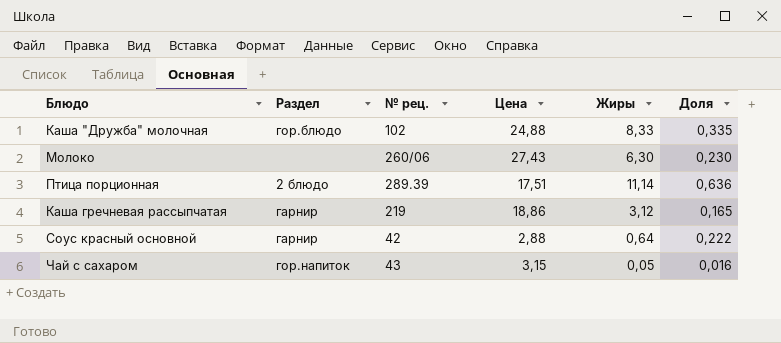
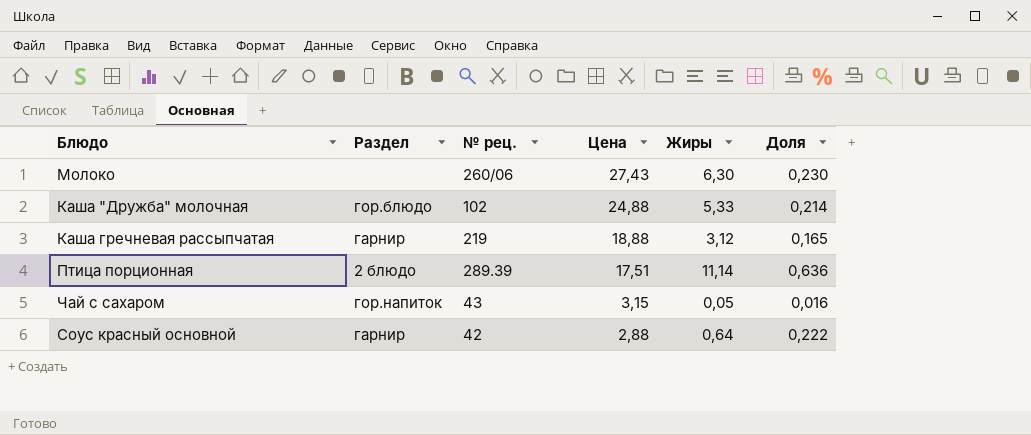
row order: none -> Цена descending
Каша "Дружба" молочная | Жиры: 8,33 -> 5,33
Каша "Дружба" молочная | Доля: 0,335 -> 0,214
Каша гречневая рассыпчатая | Цена: 18,86 -> 18,88

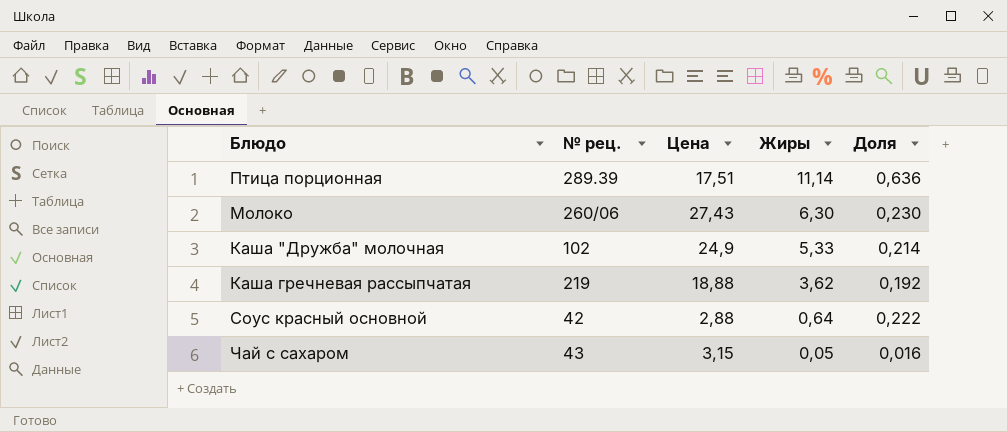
row order: Цена descending -> Жиры descending
column Раздел | position: 2 -> none
Каша "Дружба" молочная | Цена: 24,88 -> 24,9
Каша гречневая рассыпчатая | Жиры: 3,12 -> 3,62
Каша гречневая рассыпчатая | Доля: 0,165 -> 0,192

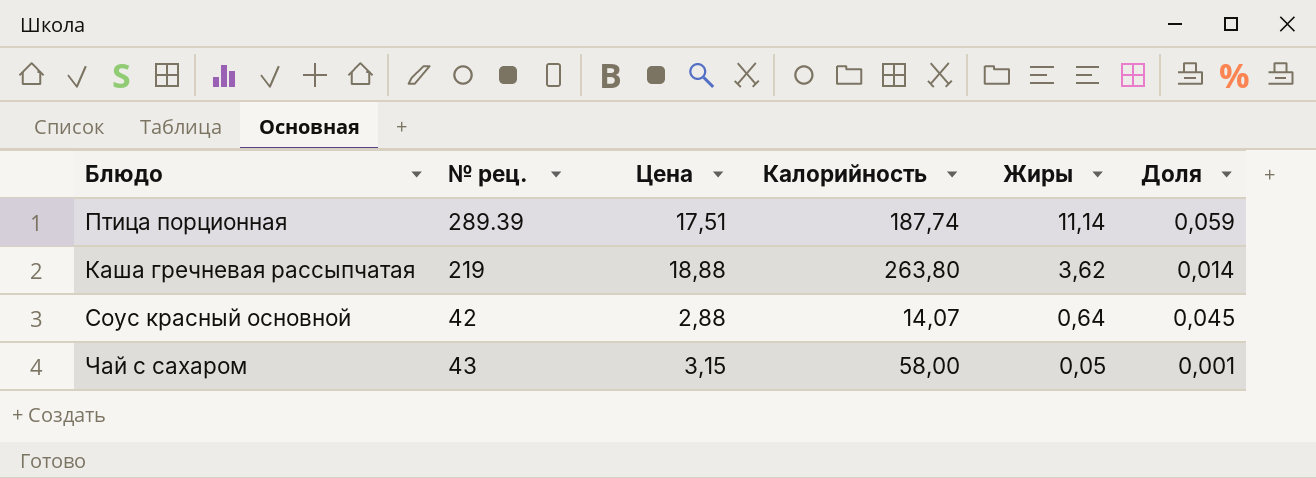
column Калорийность | position: none -> 4
column Доля | formula: [Жиры] / [Цена] -> [Жиры] / [Калорийность]
row Молоко: 260/06 | 27,43 | 6,30 | 0,230 -> none
row Каша "Дружба" молочная: 102 | 24,9 | 5,33 | 0,214 -> none

